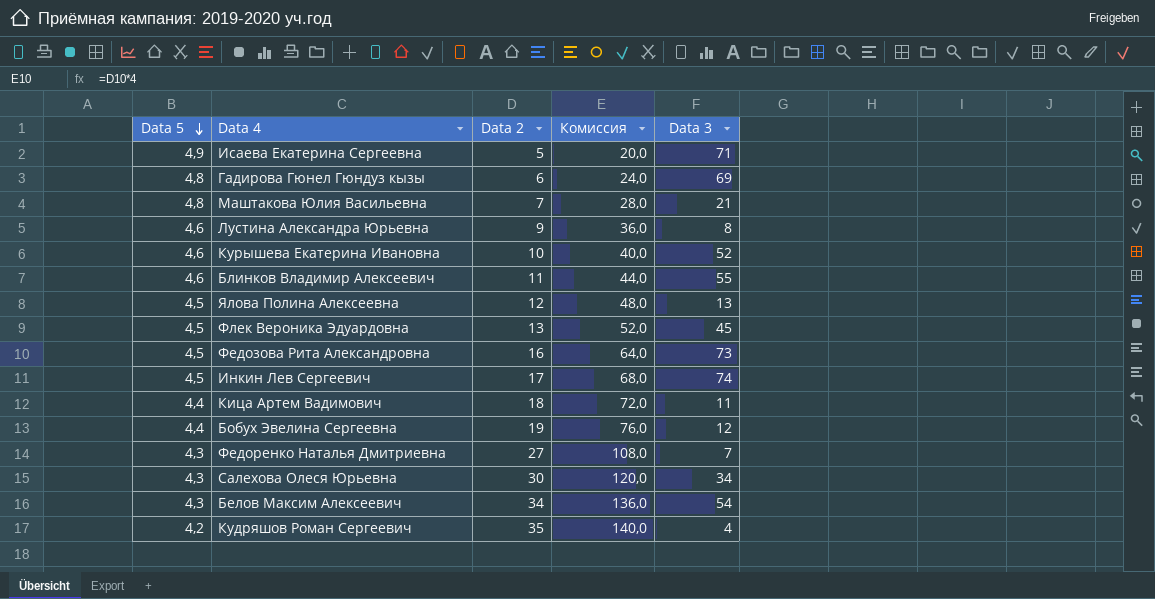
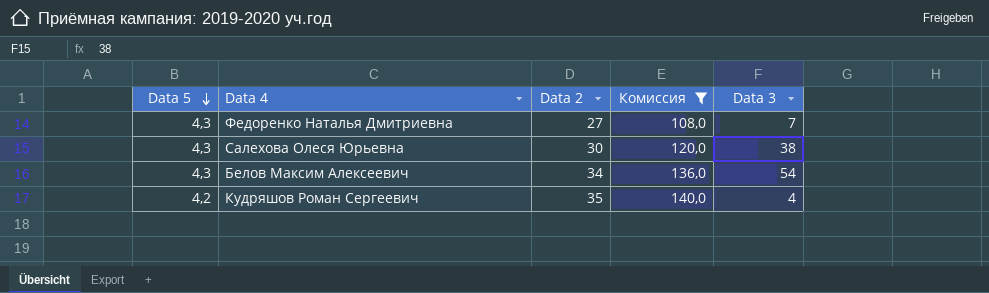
filter: none -> Комиссия >= 108,0
Салехова Олеся Юрьевна | Data 3: 34 -> 38

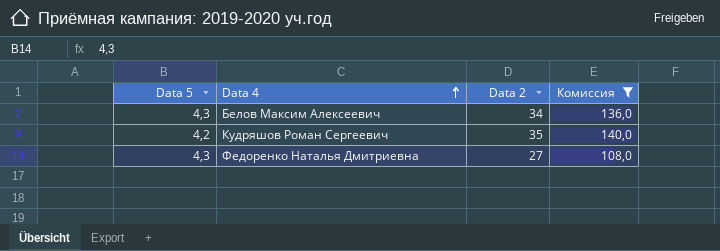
row order: Data 5 descending -> Data 4 ascending
column Data 3 | position: 5 -> none
row Салехова Олеся Юрьевна: 4,3 | 30 | 120,0 | 38 -> none

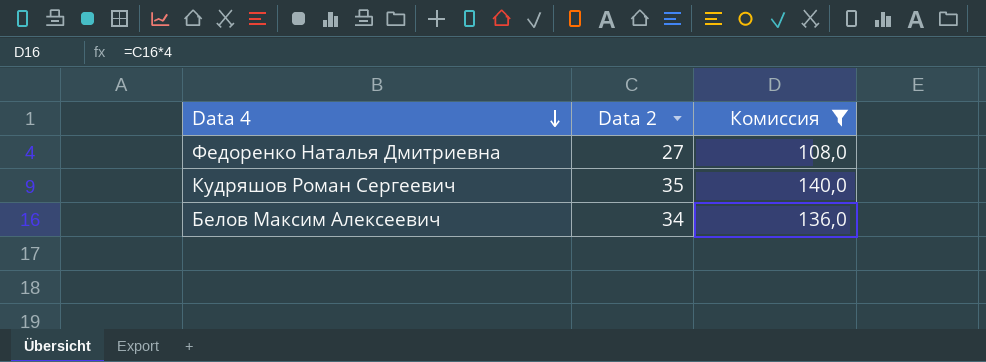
row order: Data 4 ascending -> Data 4 descending
column Data 5 | position: 1 -> none

